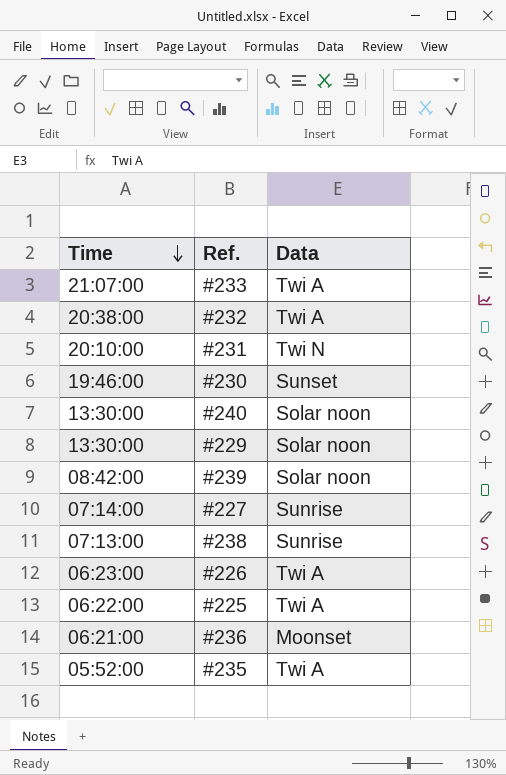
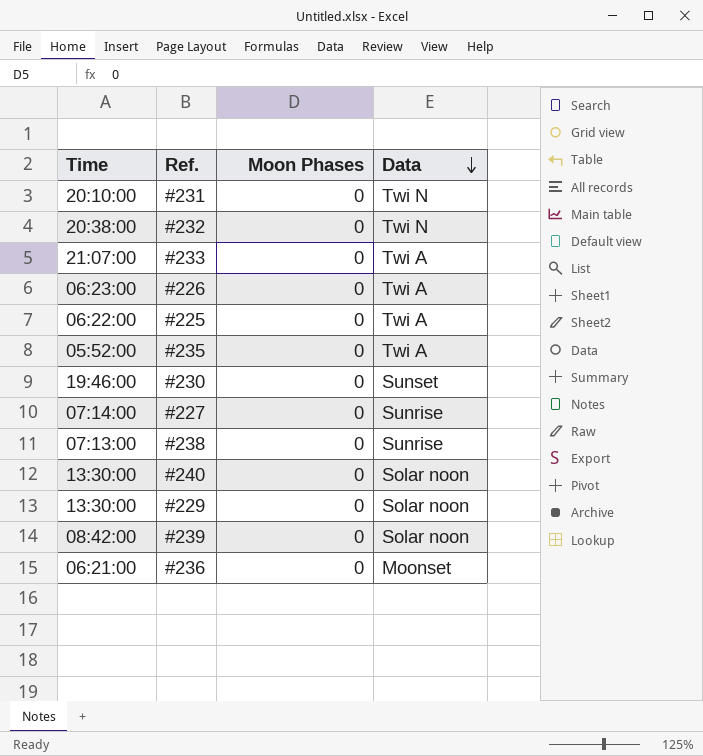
row order: Time descending -> Data descending
column Moon Phases | position: none -> 3
#232 | Data: Twi A -> Twi N

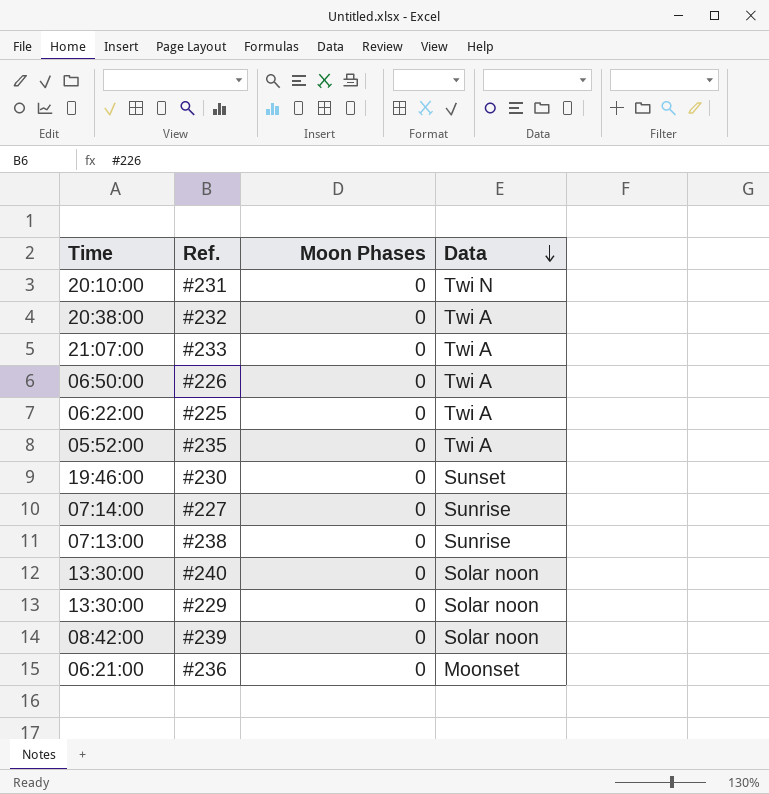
#232 | Data: Twi N -> Twi A
#226 | Time: 06:23:00 -> 06:50:00

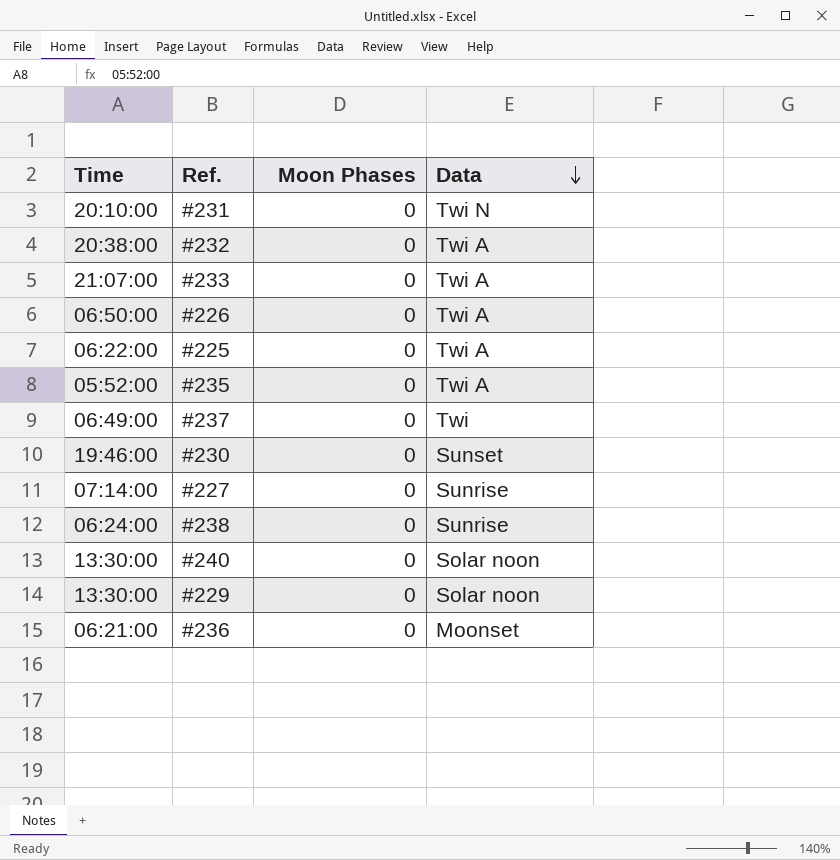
row #239: 08:42:00 | 0 | Solar noon -> none
row #237: none -> 06:49:00 | 0 | Twi
#238 | Time: 07:13:00 -> 06:24:00

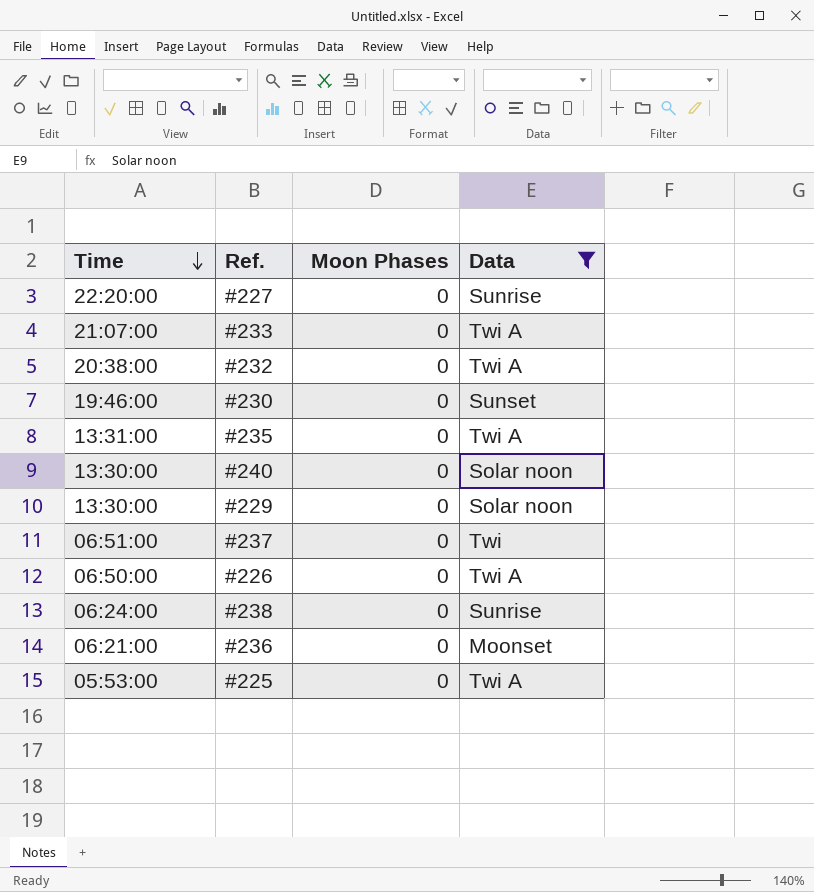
filter: none -> Data != Twi N
row order: Data descending -> Time descending
#227 | Time: 07:14:00 -> 22:20:00
#235 | Time: 05:52:00 -> 13:31:00
#237 | Time: 06:49:00 -> 06:51:00
#225 | Time: 06:22:00 -> 05:53:00

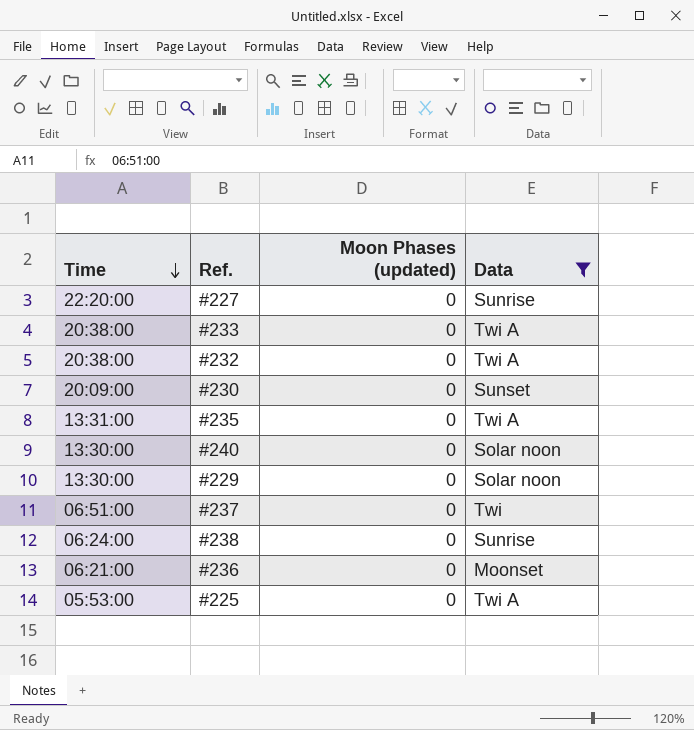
column name: Moon Phases -> Moon Phases (updated)
row #226: 06:50:00 | 0 | Twi A -> none
#233 | Time: 21:07:00 -> 20:38:00
#230 | Time: 19:46:00 -> 20:09:00

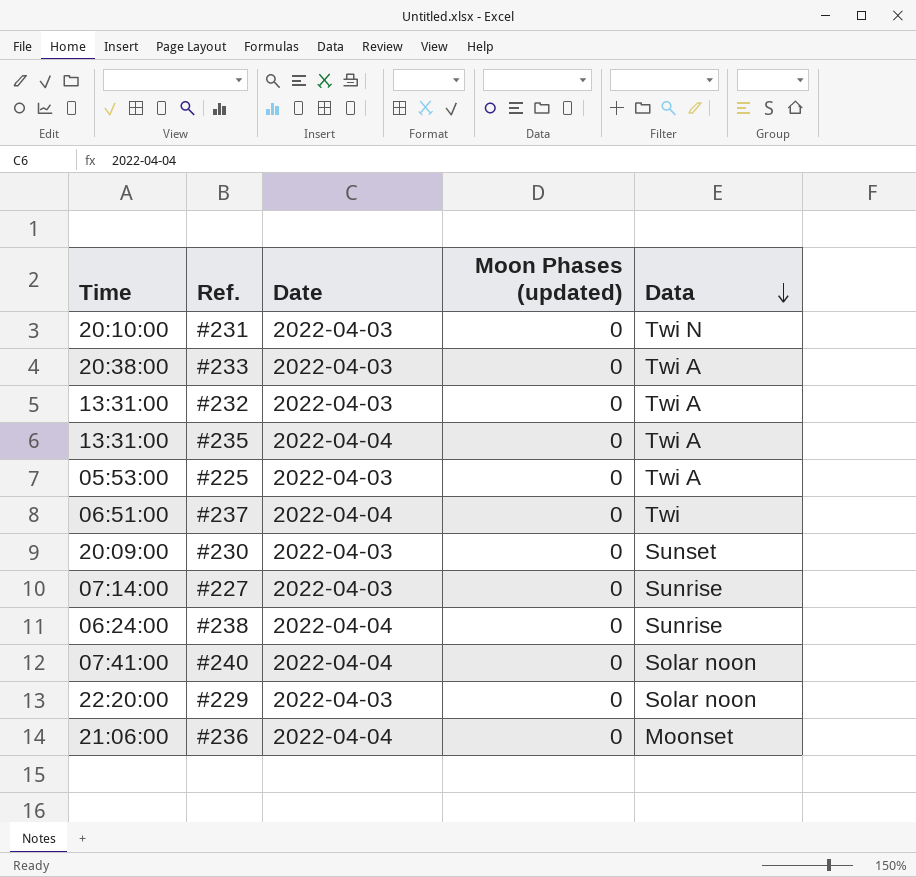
filter: Data != Twi N -> none
row order: Time descending -> Data descending
column Date | position: none -> 3
#232 | Time: 20:38:00 -> 13:31:00
#227 | Time: 22:20:00 -> 07:14:00
#240 | Time: 13:30:00 -> 07:41:00
#229 | Time: 13:30:00 -> 22:20:00
#236 | Time: 06:21:00 -> 21:06:00

